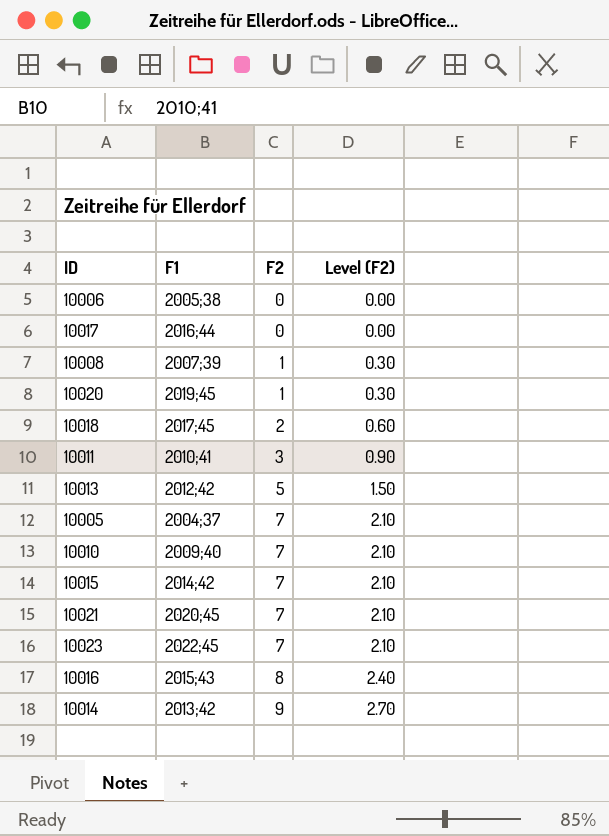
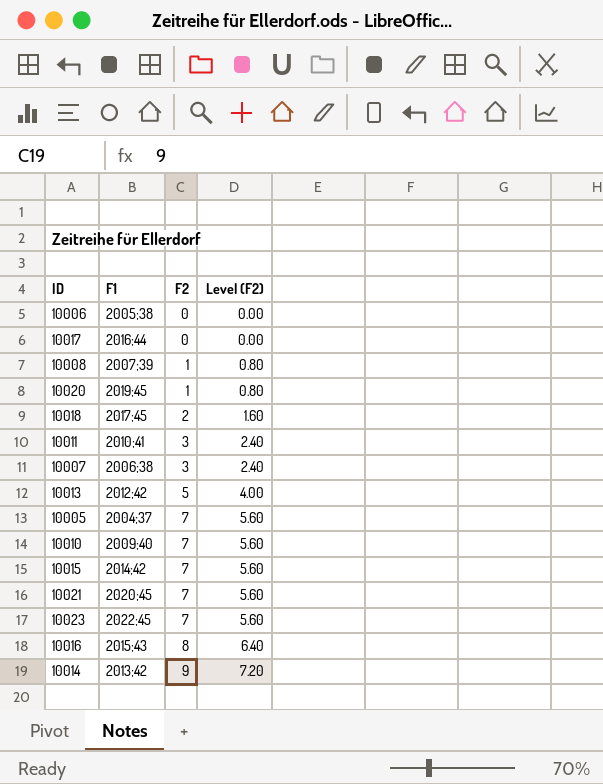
column Level (F2) | formula: [F2] * 0.3 -> [F2] * 0.8
row 10007: none -> 2006;38 | 3 | 2.40

